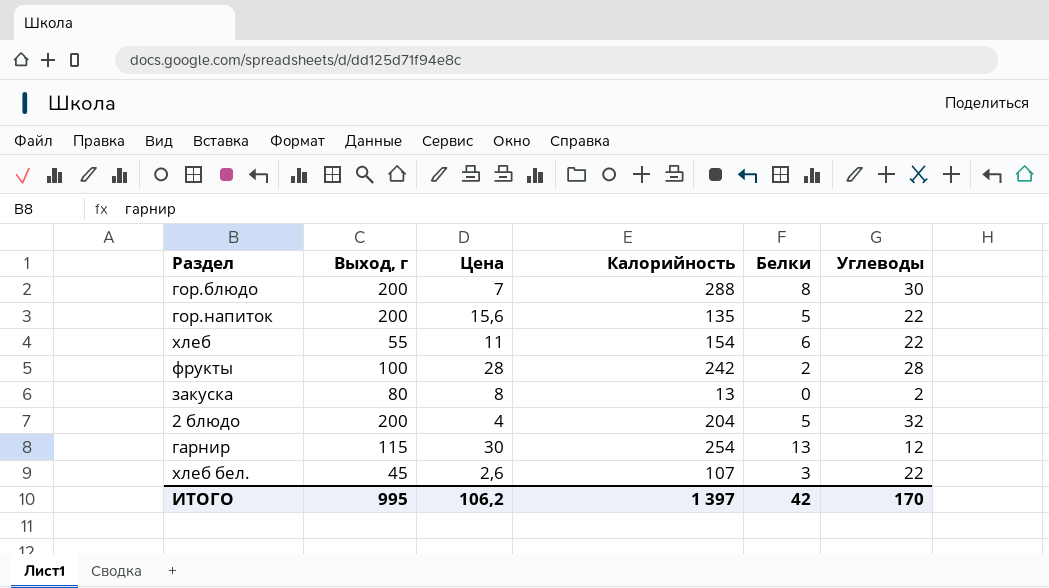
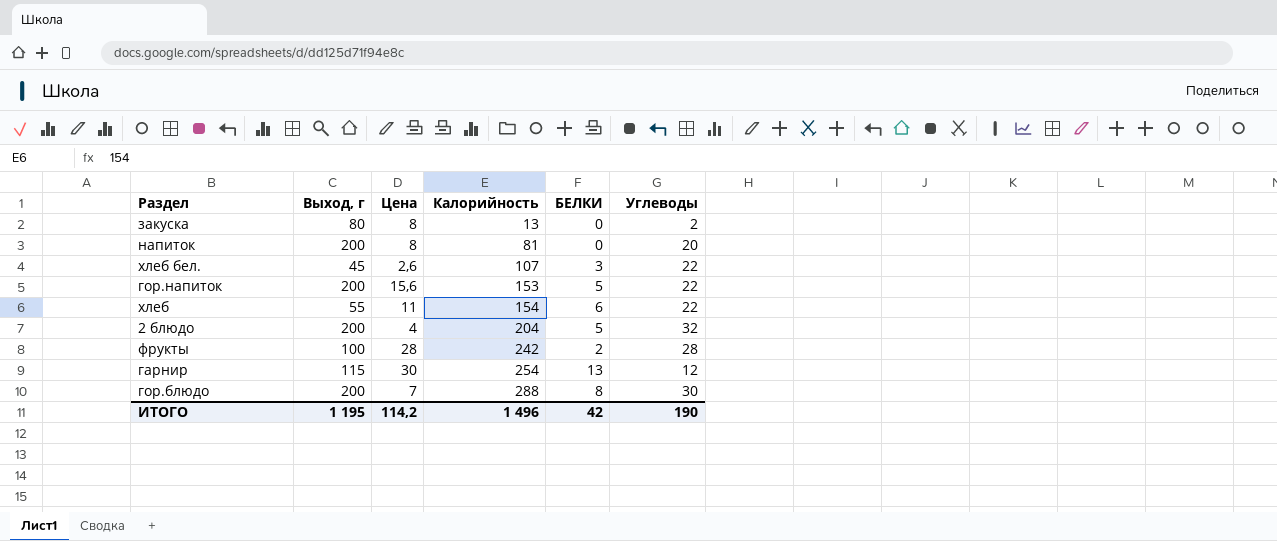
row order: none -> Калорийность ascending
column name: Белки -> БЕЛКИ
row напиток: none -> 200 | 8 | 81 | 0 | 20
гор.напиток | Калорийность: 135 -> 153
ИТОГО | Выход, г: 995 -> 1 195
ИТОГО | Цена: 106,2 -> 114,2
ИТОГО | Калорийность: 1 397 -> 1 496
ИТОГО | Углеводы: 170 -> 190

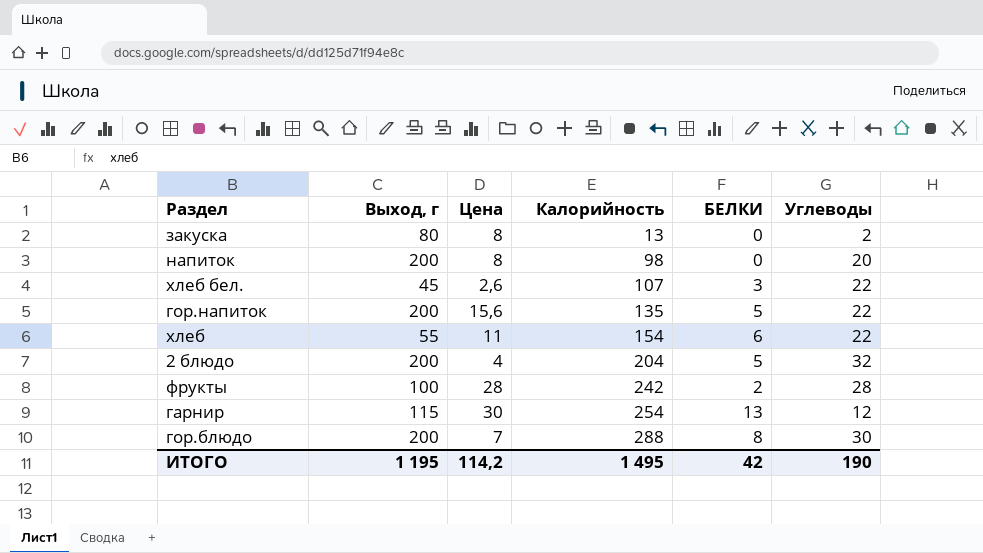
напиток | Калорийность: 81 -> 98
гор.напиток | Калорийность: 153 -> 135
ИТОГО | Калорийность: 1 496 -> 1 495

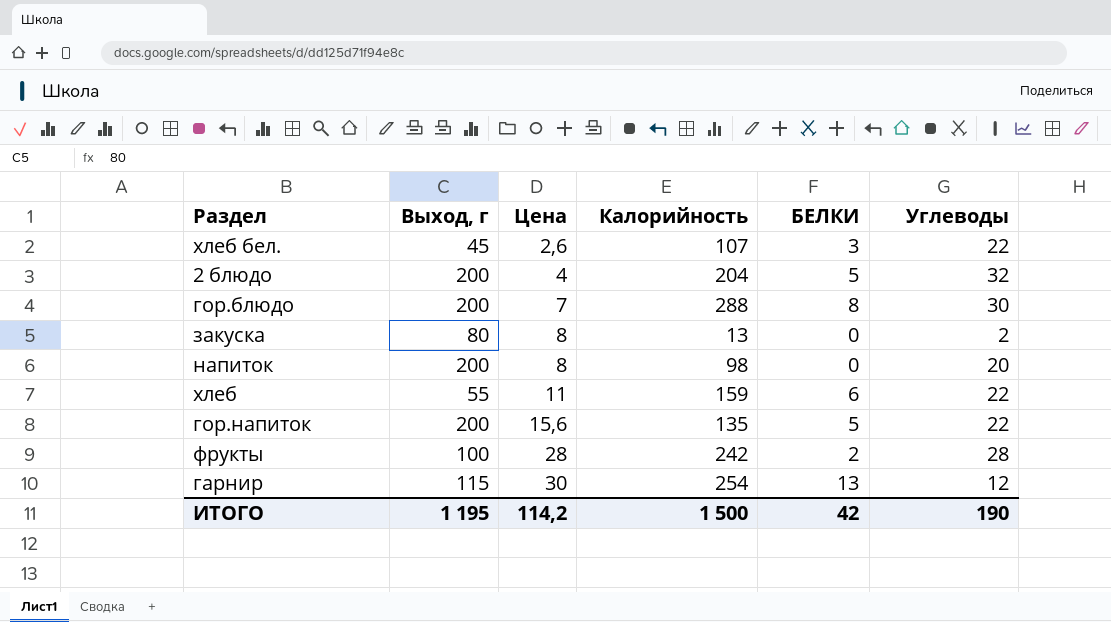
row order: Калорийность ascending -> Цена ascending
хлеб | Калорийность: 154 -> 159
ИТОГО | Калорийность: 1 495 -> 1 500

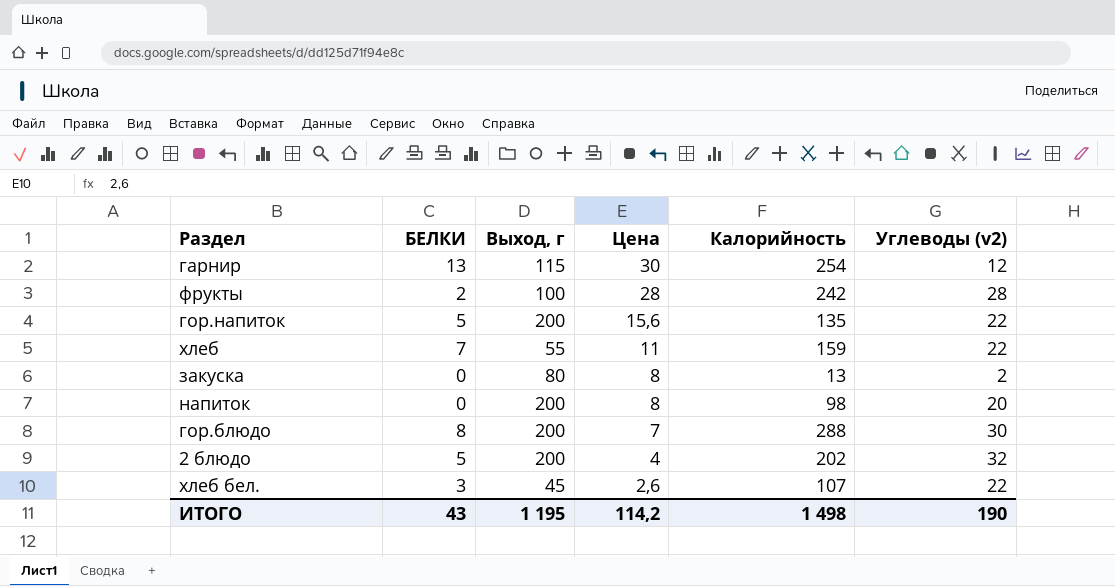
row order: Цена ascending -> Цена descending
column БЕЛКИ | position: 5 -> 2
column name: Углеводы -> Углеводы (v2)
хлеб | БЕЛКИ: 6 -> 7
2 блюдо | Калорийность: 204 -> 202
ИТОГО | БЕЛКИ: 42 -> 43
ИТОГО | Калорийность: 1 500 -> 1 498

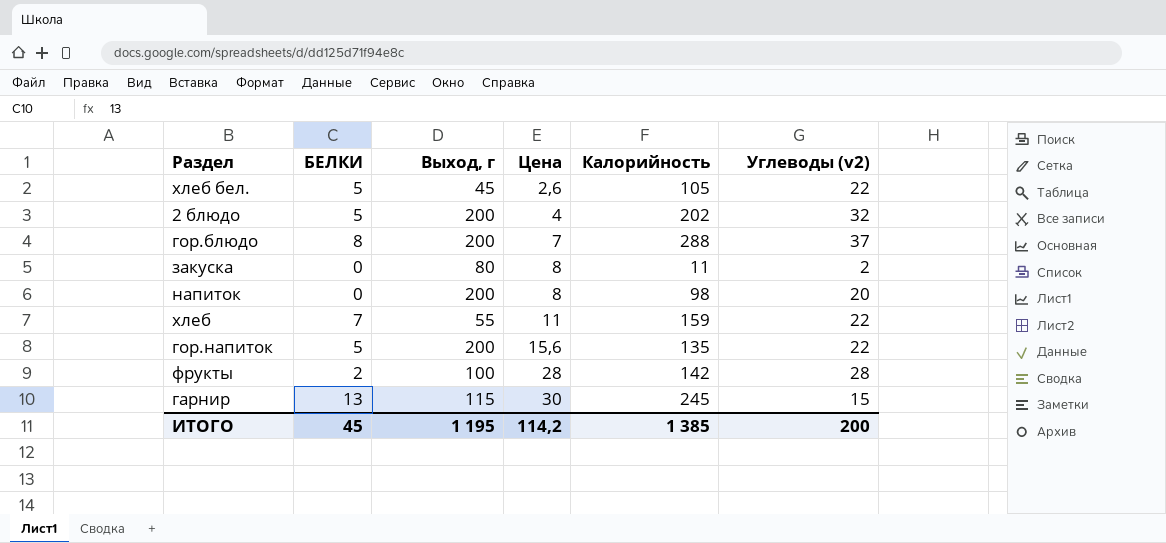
row order: Цена descending -> Цена ascending
хлеб бел. | БЕЛКИ: 3 -> 5
хлеб бел. | Калорийность: 107 -> 105
гор.блюдо | Углеводы (v2): 30 -> 37
закуска | Калорийность: 13 -> 11
фрукты | Калорийность: 242 -> 142
гарнир | Калорийность: 254 -> 245
гарнир | Углеводы (v2): 12 -> 15
ИТОГО | БЕЛКИ: 43 -> 45
ИТОГО | Калорийность: 1 498 -> 1 385
ИТОГО | Углеводы (v2): 190 -> 200

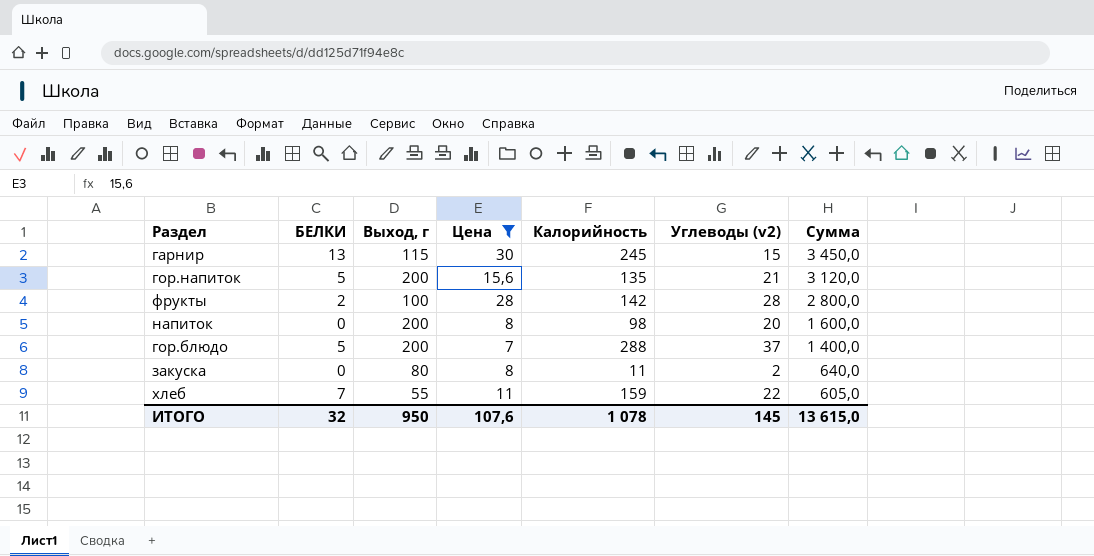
filter: none -> Цена >= 7
row order: Цена ascending -> Сумма descending
column Сумма | formula: none -> [Выход, г] * [Цена]
гор.напиток | Углеводы (v2): 22 -> 21
гор.блюдо | БЕЛКИ: 8 -> 5
ИТОГО | БЕЛКИ: 45 -> 32
ИТОГО | Выход, г: 1 195 -> 950
ИТОГО | Цена: 114,2 -> 107,6
ИТОГО | Калорийность: 1 385 -> 1 078
ИТОГО | Углеводы (v2): 200 -> 145

